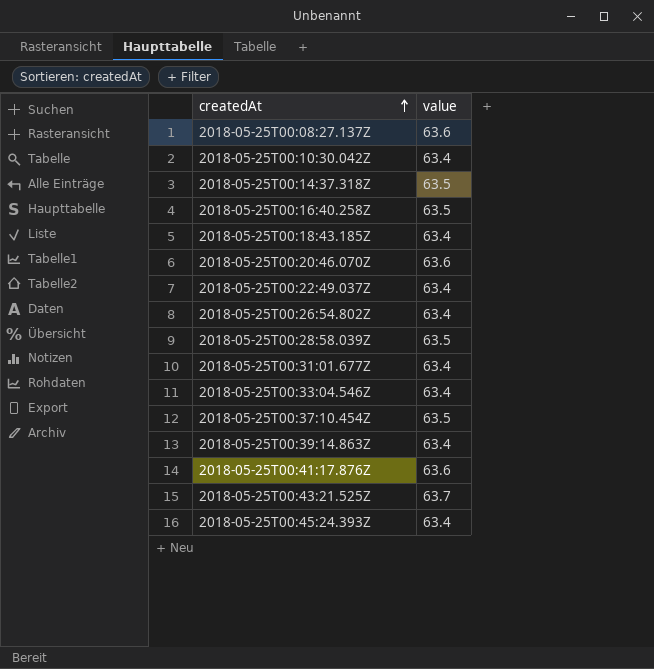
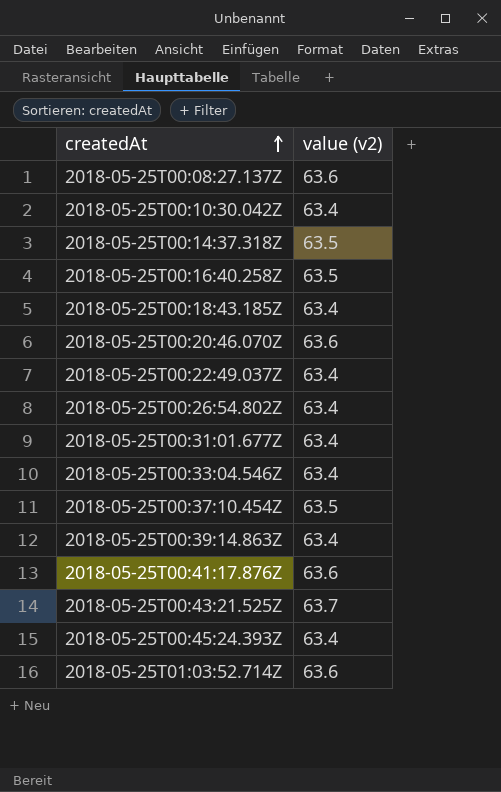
column name: value -> value (v2)
row 2018-05-25T00:28:58.039Z: 63.5 -> none
row 2018-05-25T01:03:52.714Z: none -> 63.6

